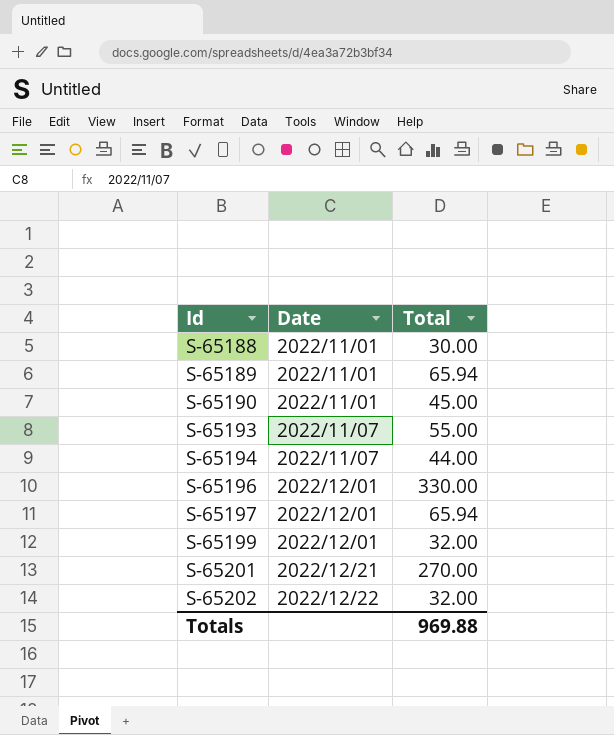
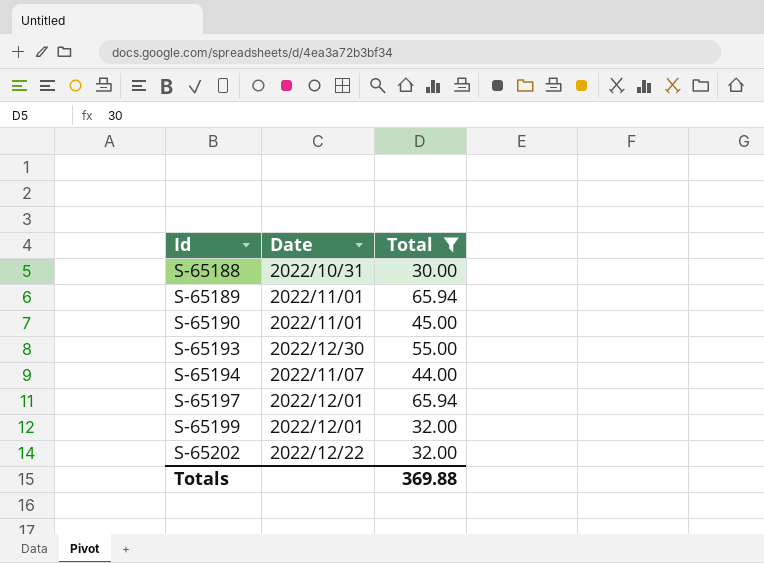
filter: none -> Total <= 65.94
S-65188 | Date: 2022/11/01 -> 2022/10/31
S-65193 | Date: 2022/11/07 -> 2022/12/30
Totals | Total: 969.88 -> 369.88

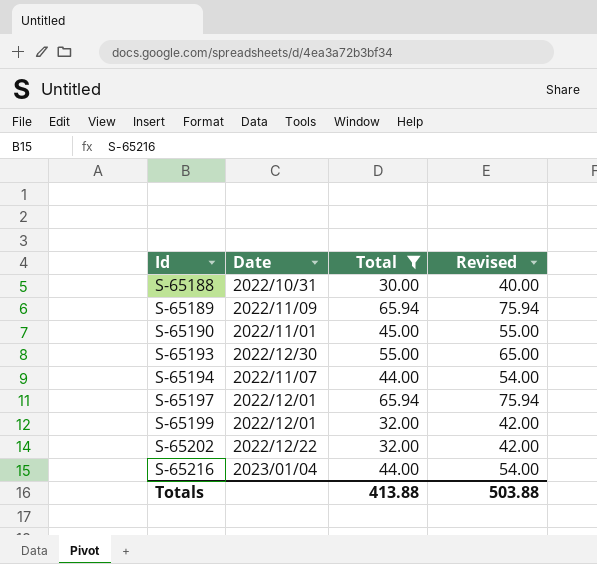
column Revised | formula: none -> [Total] + 10
S-65189 | Date: 2022/11/01 -> 2022/11/09
row S-65216: none -> 2023/01/04 | 44.00 | 54.00
Totals | Total: 369.88 -> 413.88

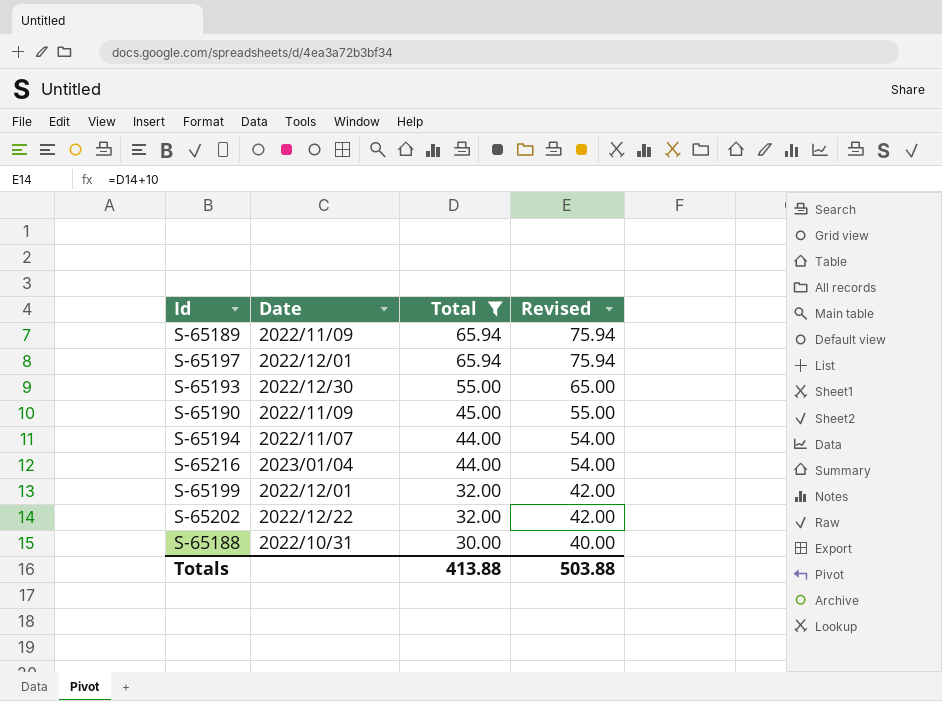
row order: Id ascending -> Total descending
S-65190 | Date: 2022/11/01 -> 2022/11/09

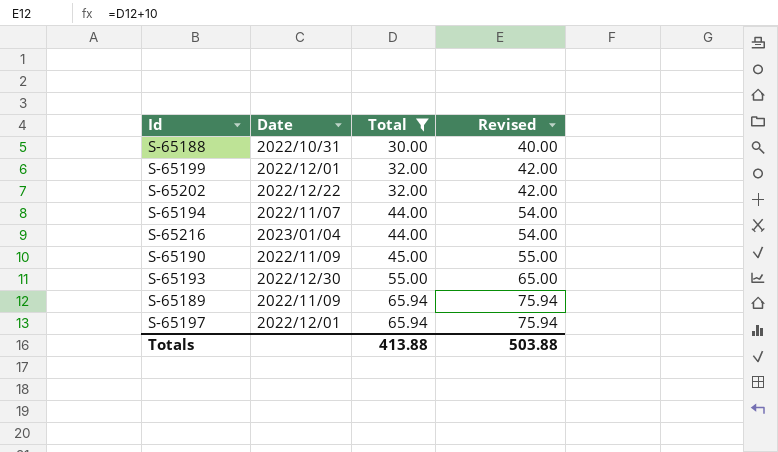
row order: Total descending -> Total ascending

